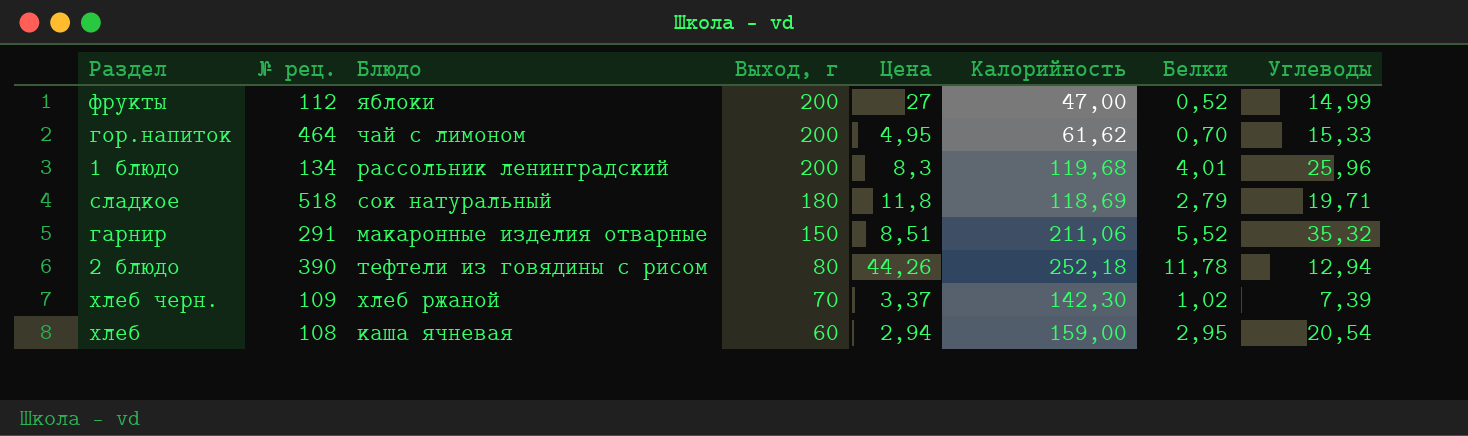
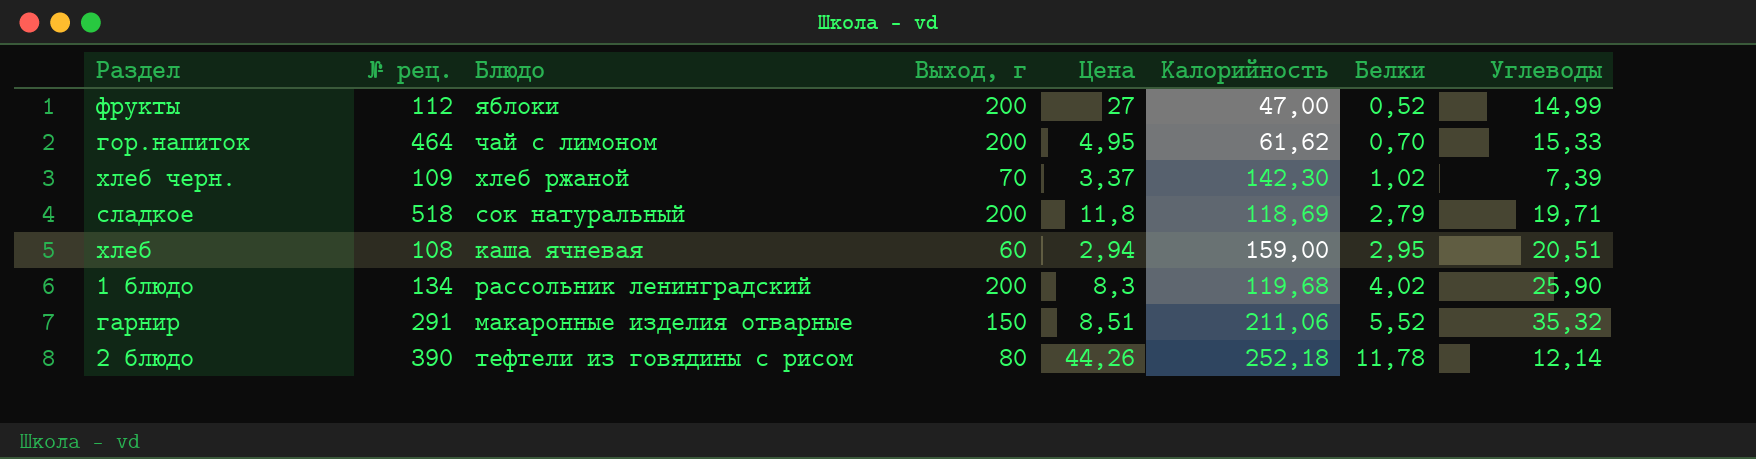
row order: Выход, г descending -> Белки ascending
сладкое | Выход, г: 180 -> 200
хлеб | Углеводы: 20,54 -> 20,51
1 блюдо | Белки: 4,01 -> 4,02
1 блюдо | Углеводы: 25,96 -> 25,90
2 блюдо | Углеводы: 12,94 -> 12,14

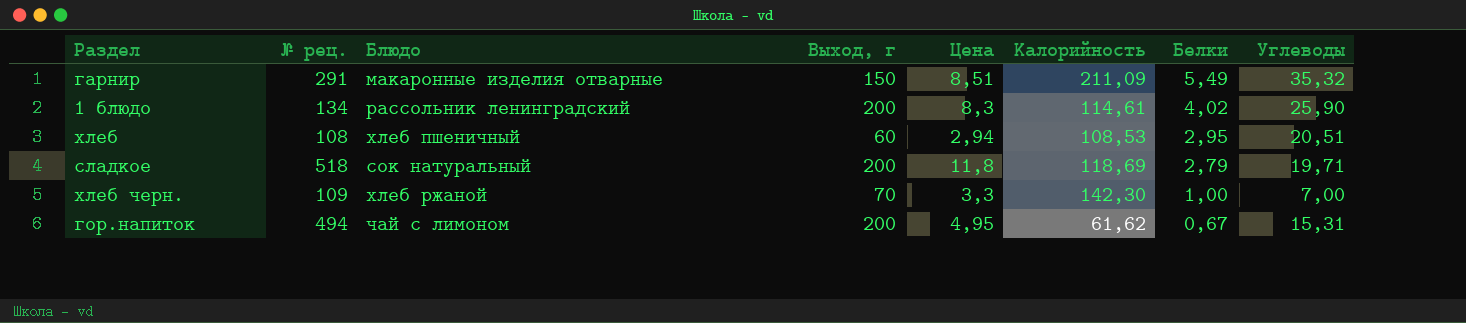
row order: Белки ascending -> Белки descending
row фрукты: 112 | яблоки | 200 | 27 | 47,00 | 0,52 | 14,99 -> none
row 2 блюдо: 390 | тефтели из говядины с рисом | 80 | 44,26 | 252,18 | 11,78 | 12,14 -> none
гарнир | Калорийность: 211,06 -> 211,09
гарнир | Белки: 5,52 -> 5,49
1 блюдо | Калорийность: 119,68 -> 114,61
хлеб | Блюдо: каша ячневая -> хлеб пшеничный
хлеб | Калорийность: 159,00 -> 108,53
хлеб черн. | Цена: 3,37 -> 3,3
хлеб черн. | Белки: 1,02 -> 1,00
хлеб черн. | Углеводы: 7,39 -> 7,00
гор.напиток | № рец.: 464 -> 494
гор.напиток | Белки: 0,70 -> 0,67
гор.напиток | Углеводы: 15,33 -> 15,31

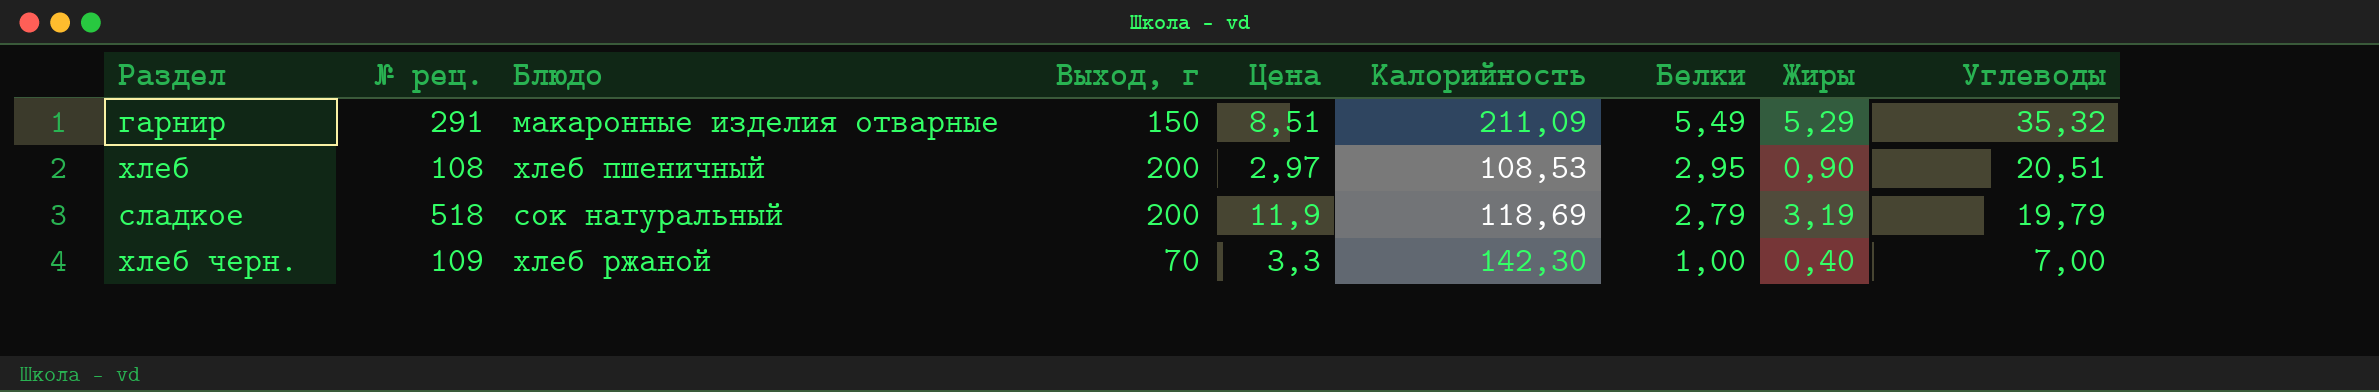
column Жиры | position: none -> 8
row 1 блюдо: 134 | рассольник ленинградский | 200 | 8,3 | 114,61 | 4,02 | 25,90 -> none
row гор.напиток: 494 | чай с лимоном | 200 | 4,95 | 61,62 | 0,67 | 15,31 -> none
хлеб | Выход, г: 60 -> 200
хлеб | Цена: 2,94 -> 2,97
сладкое | Цена: 11,8 -> 11,9
сладкое | Углеводы: 19,71 -> 19,79

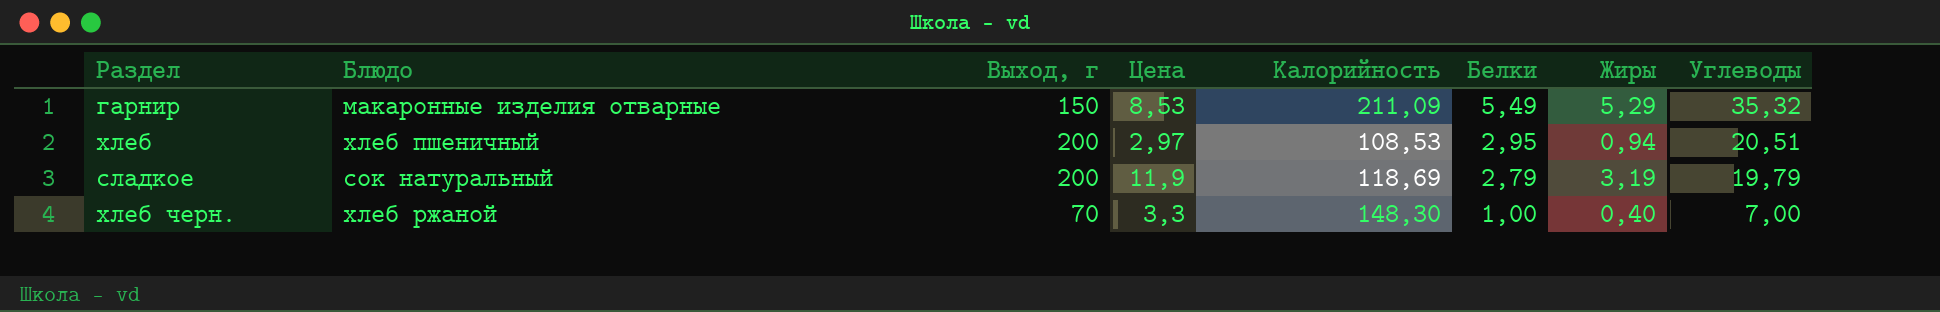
column № рец. | position: 2 -> none
гарнир | Цена: 8,51 -> 8,53
хлеб | Жиры: 0,90 -> 0,94
хлеб черн. | Калорийность: 142,30 -> 148,30

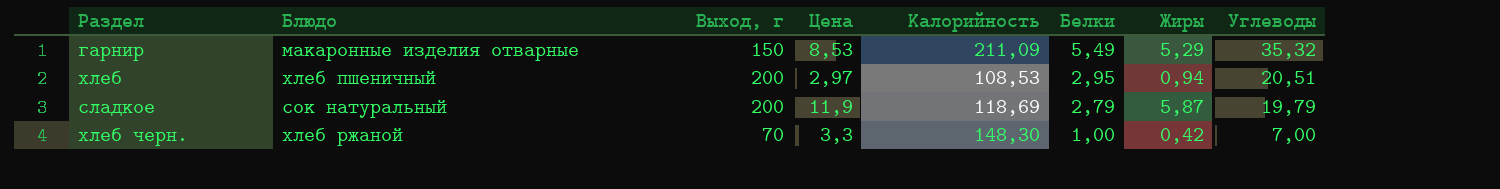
сладкое | Жиры: 3,19 -> 5,87
хлеб черн. | Жиры: 0,40 -> 0,42

